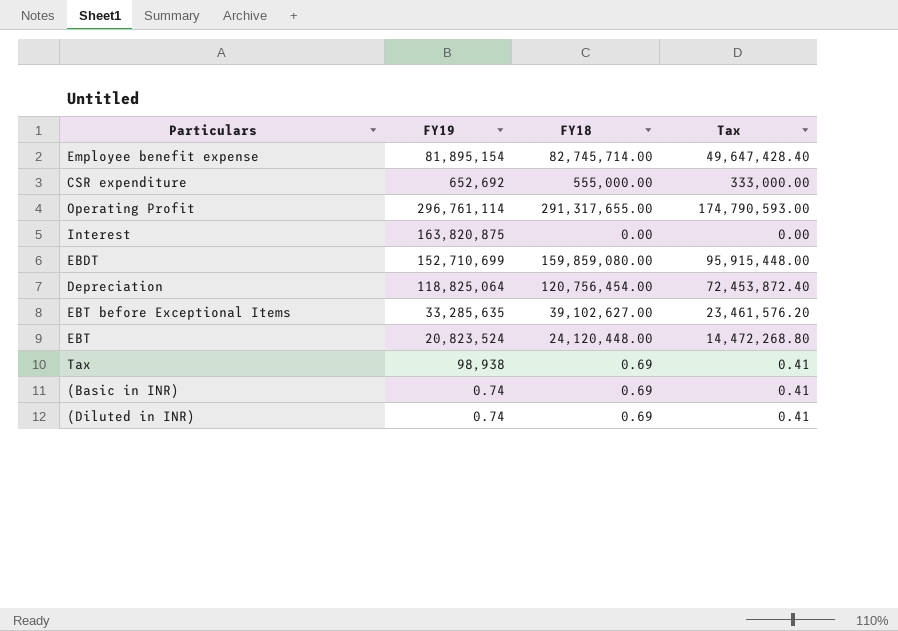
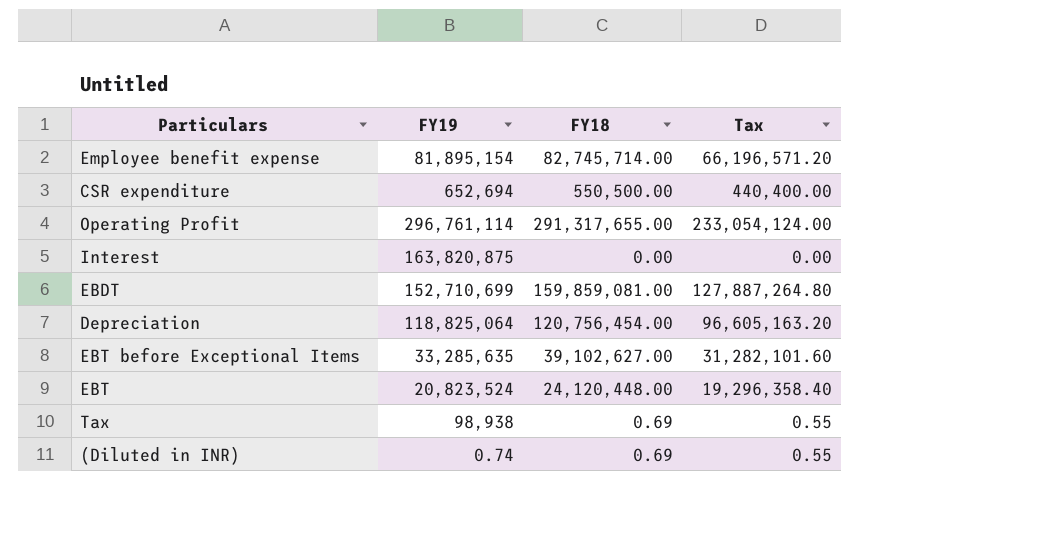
column Tax | formula: [FY18] * 0.6 -> [FY18] * 0.8
row (Basic in INR): 0.74 | 0.69 | 0.41 -> none
CSR expenditure | FY19: 652,692 -> 652,694
CSR expenditure | FY18: 555,000.00 -> 550,500.00
EBDT | FY18: 159,859,080.00 -> 159,859,081.00

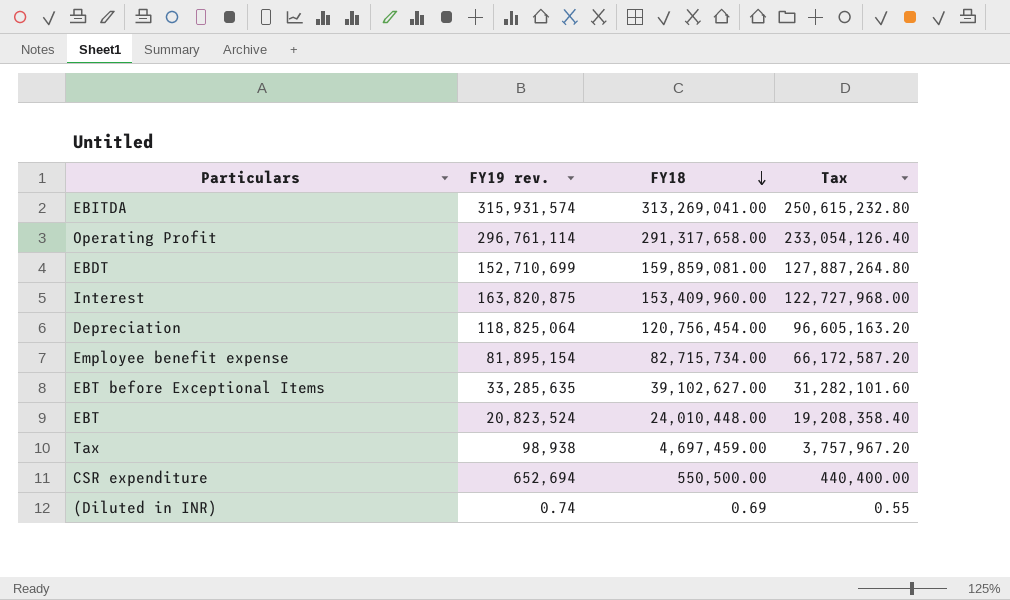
row order: none -> FY18 descending
column name: FY19 -> FY19 rev.
row EBITDA: none -> 315,931,574 | 313,269,041.00 | 250,615,232.80
Operating Profit | FY18: 291,317,655.00 -> 291,317,658.00
Operating Profit | Tax: 233,054,124.00 -> 233,054,126.40
Interest | FY18: 0.00 -> 153,409,960.00
Interest | Tax: 0.00 -> 122,727,968.00
Employee benefit expense | FY18: 82,745,714.00 -> 82,715,734.00
Employee benefit expense | Tax: 66,196,571.20 -> 66,172,587.20
EBT | FY18: 24,120,448.00 -> 24,010,448.00
EBT | Tax: 19,296,358.40 -> 19,208,358.40
Tax | FY18: 0.69 -> 4,697,459.00
Tax | Tax: 0.55 -> 3,757,967.20

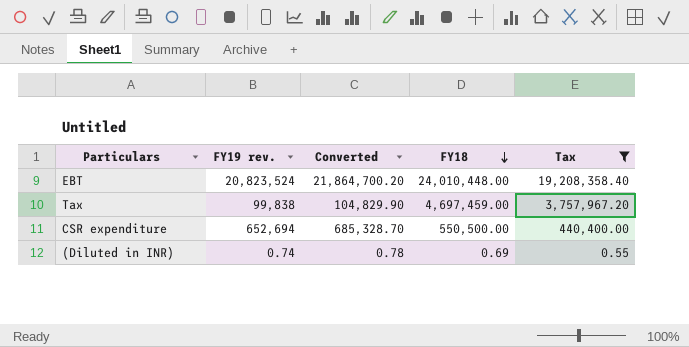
filter: none -> Tax <= 19,208,358.40
column Converted | formula: none -> [FY19 rev.] * 1.05
Tax | FY19 rev.: 98,938 -> 99,838

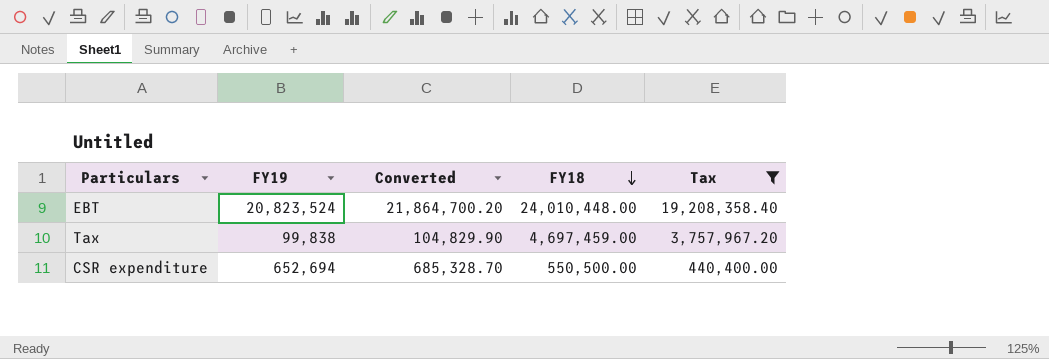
column name: FY19 rev. -> FY19
row (Diluted in INR): 0.74 | 0.78 | 0.69 | 0.55 -> none

